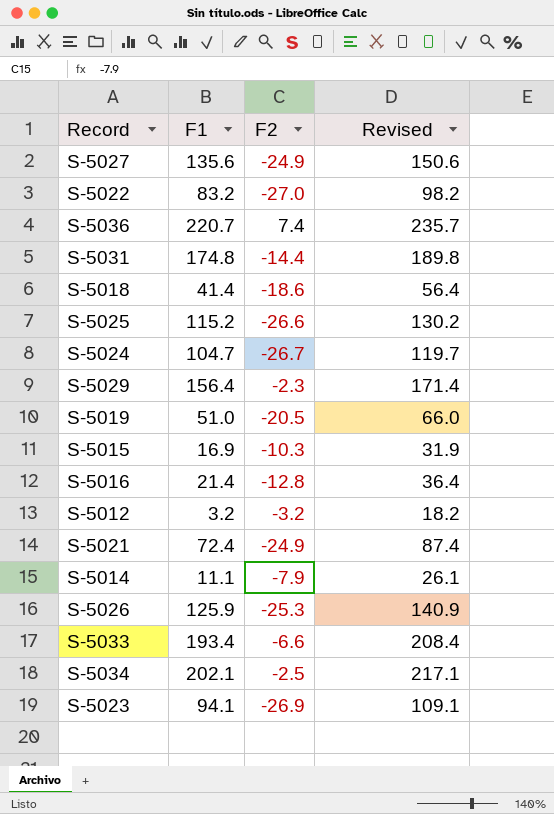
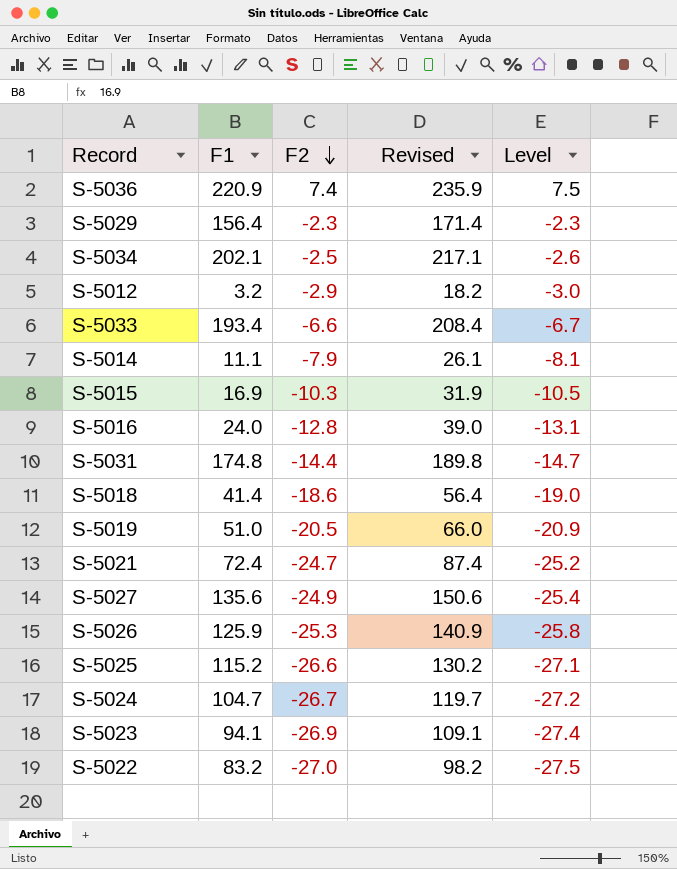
row order: none -> F2 descending
column Level | formula: none -> [F2] * 1.02
S-5036 | F1: 220.7 -> 220.9
S-5036 | Revised: 235.7 -> 235.9
S-5012 | F2: -3.2 -> -2.9
S-5016 | F1: 21.4 -> 24.0
S-5016 | Revised: 36.4 -> 39.0
S-5021 | F2: -24.9 -> -24.7

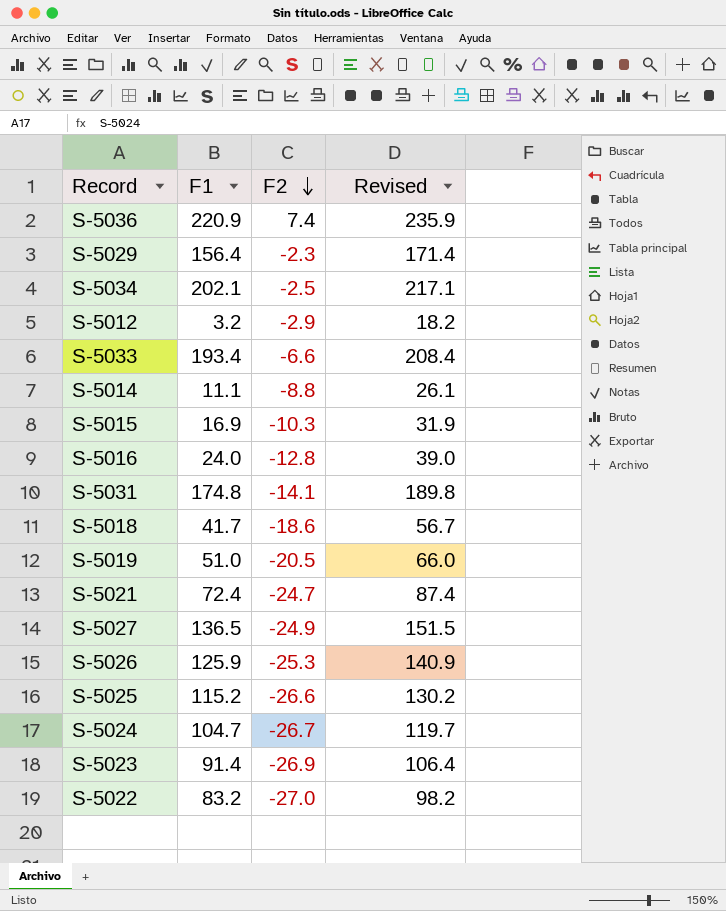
column Level | formula: [F2] * 1.02 -> none
S-5014 | F2: -7.9 -> -8.8
S-5031 | F2: -14.4 -> -14.1
S-5018 | F1: 41.4 -> 41.7
S-5018 | Revised: 56.4 -> 56.7
S-5027 | F1: 135.6 -> 136.5
S-5027 | Revised: 150.6 -> 151.5
S-5023 | F1: 94.1 -> 91.4
S-5023 | Revised: 109.1 -> 106.4

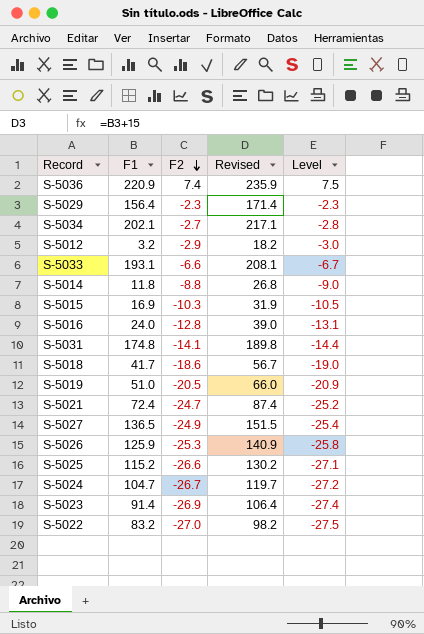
column Level | formula: none -> [F2] * 1.02
S-5034 | F2: -2.5 -> -2.7
S-5033 | F1: 193.4 -> 193.1
S-5033 | Revised: 208.4 -> 208.1
S-5014 | F1: 11.1 -> 11.8
S-5014 | Revised: 26.1 -> 26.8

